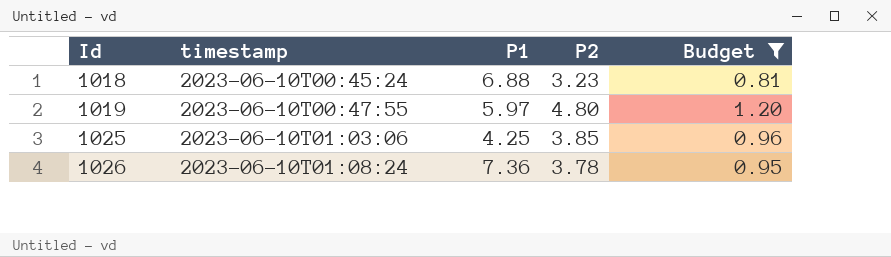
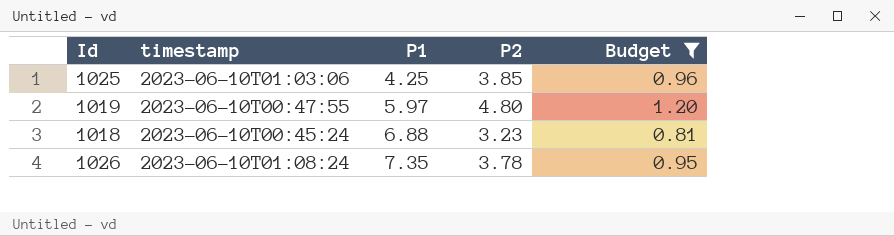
row order: Id ascending -> P1 ascending
1026 | P1: 7.36 -> 7.35

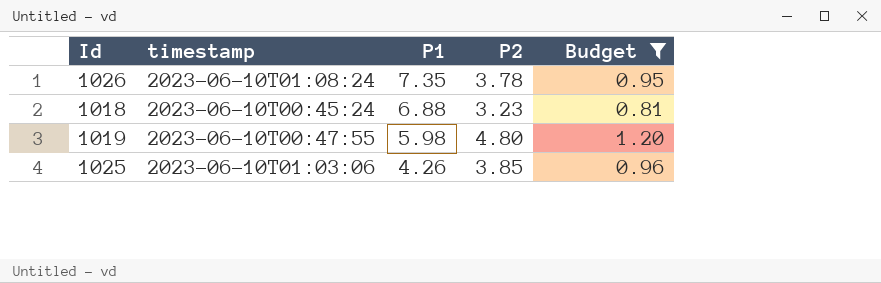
row order: P1 ascending -> P1 descending
1019 | P1: 5.97 -> 5.98
1025 | P1: 4.25 -> 4.26

